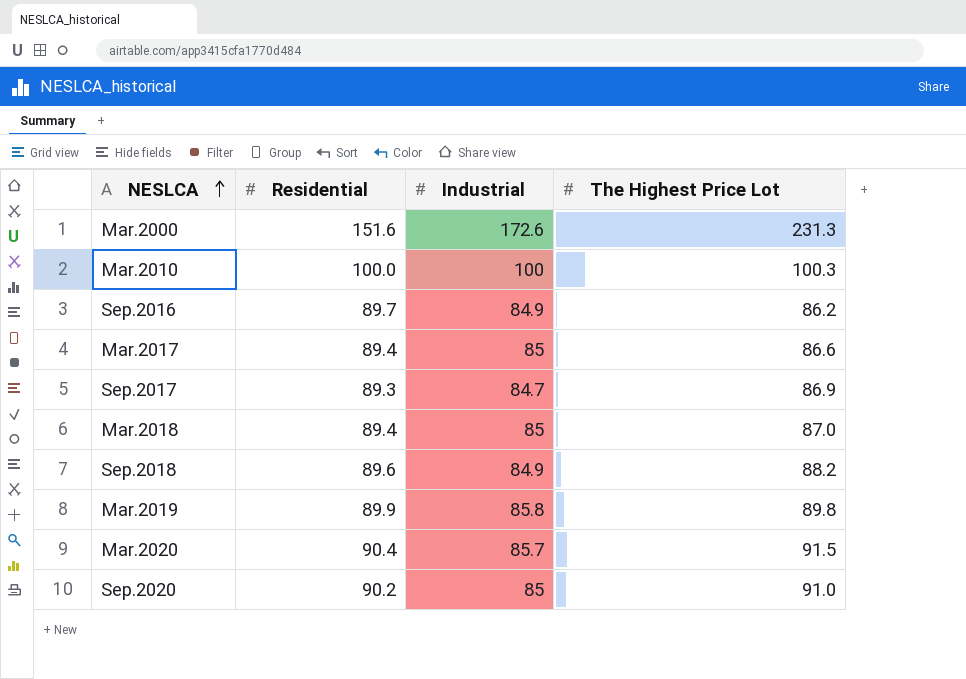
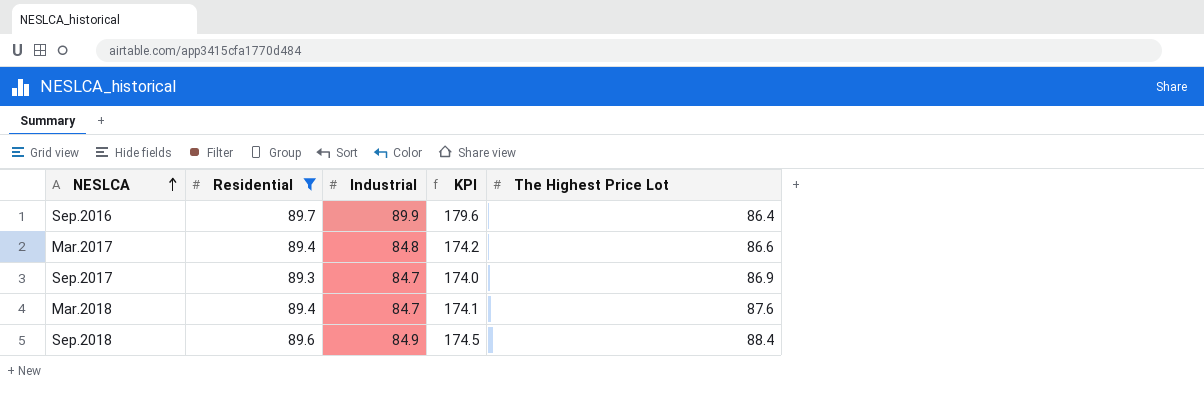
filter: none -> Residential <= 89.7
column KPI | formula: none -> [Residential] + [Industrial]
Sep.2016 | Industrial: 84.9 -> 89.9
Sep.2016 | The Highest Price Lot: 86.2 -> 86.4
Mar.2017 | Industrial: 85 -> 84.8
Mar.2018 | Industrial: 85 -> 84.7
Mar.2018 | The Highest Price Lot: 87.0 -> 87.6
Sep.2018 | The Highest Price Lot: 88.2 -> 88.4

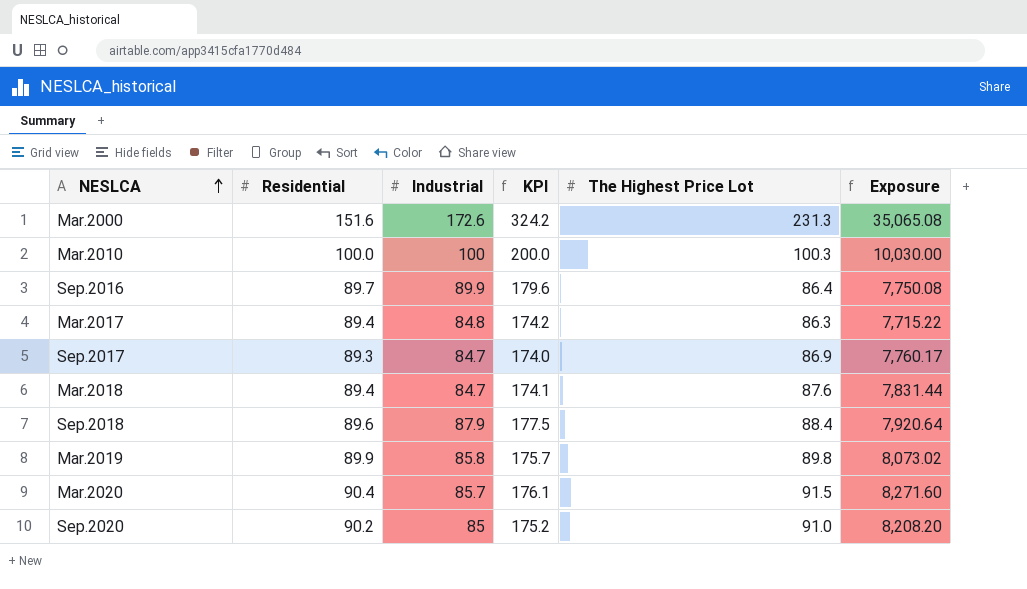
filter: Residential <= 89.7 -> none
column Exposure | formula: none -> [Residential] * [The Highest Price Lot]
Mar.2017 | The Highest Price Lot: 86.6 -> 86.3
Sep.2018 | Industrial: 84.9 -> 87.9
Sep.2018 | KPI: 174.5 -> 177.5

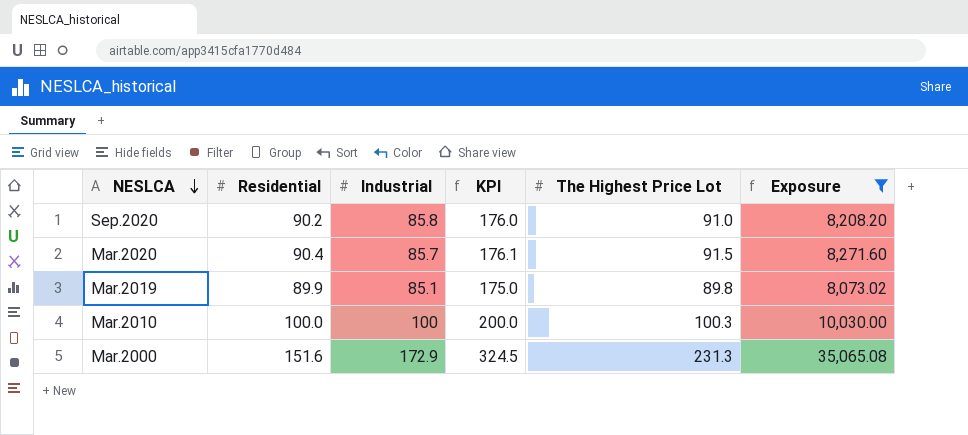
filter: none -> Exposure >= 8,073.02
row order: NESLCA ascending -> NESLCA descending
Sep.2020 | Industrial: 85 -> 85.8
Sep.2020 | KPI: 175.2 -> 176.0
Mar.2019 | Industrial: 85.8 -> 85.1
Mar.2019 | KPI: 175.7 -> 175.0
Mar.2000 | Industrial: 172.6 -> 172.9
Mar.2000 | KPI: 324.2 -> 324.5

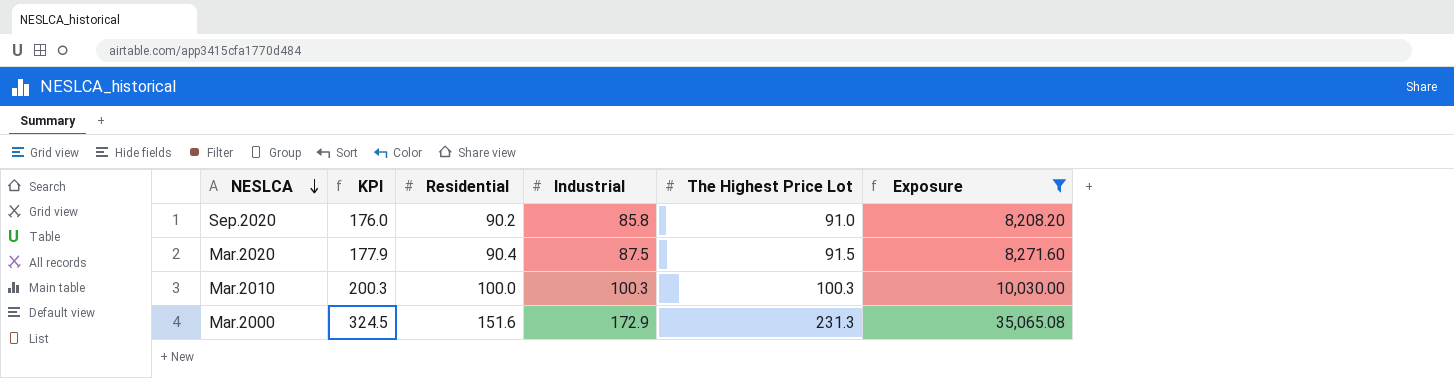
column KPI | position: 4 -> 2
row Mar.2019: 89.9 | 85.1 | 175.0 | 89.8 | 8,073.02 -> none
Mar.2020 | KPI: 176.1 -> 177.9
Mar.2020 | Industrial: 85.7 -> 87.5
Mar.2010 | KPI: 200.0 -> 200.3
Mar.2010 | Industrial: 100 -> 100.3

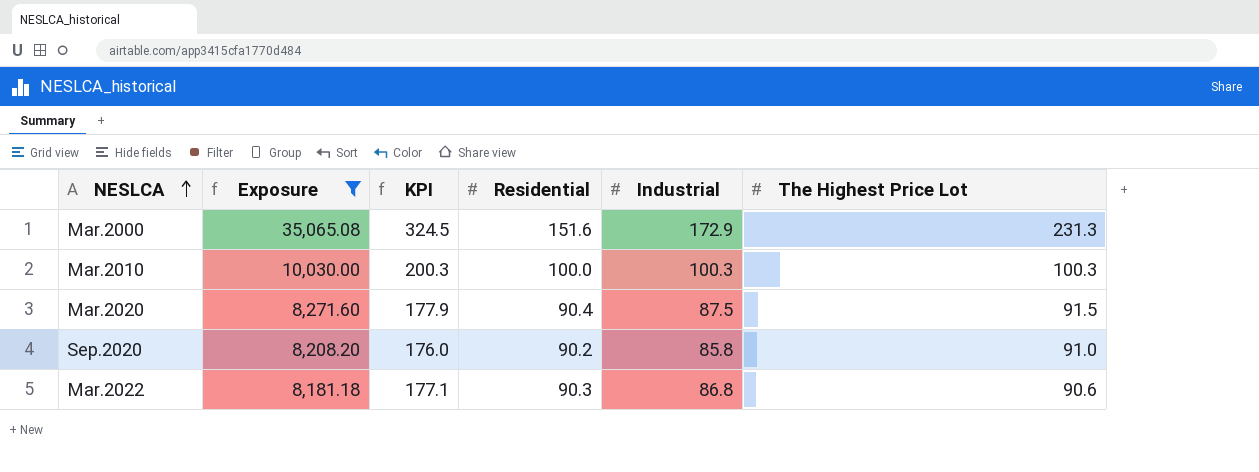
row order: NESLCA descending -> NESLCA ascending
column Exposure | position: 6 -> 2
row Mar.2022: none -> 8,181.18 | 177.1 | 90.3 | 86.8 | 90.6

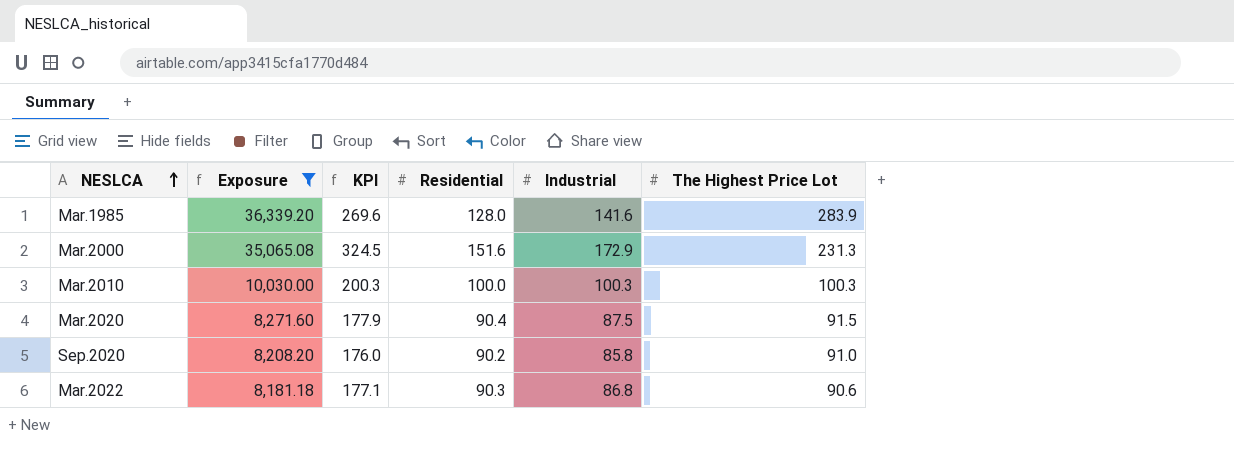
row Mar.1985: none -> 36,339.20 | 269.6 | 128.0 | 141.6 | 283.9

